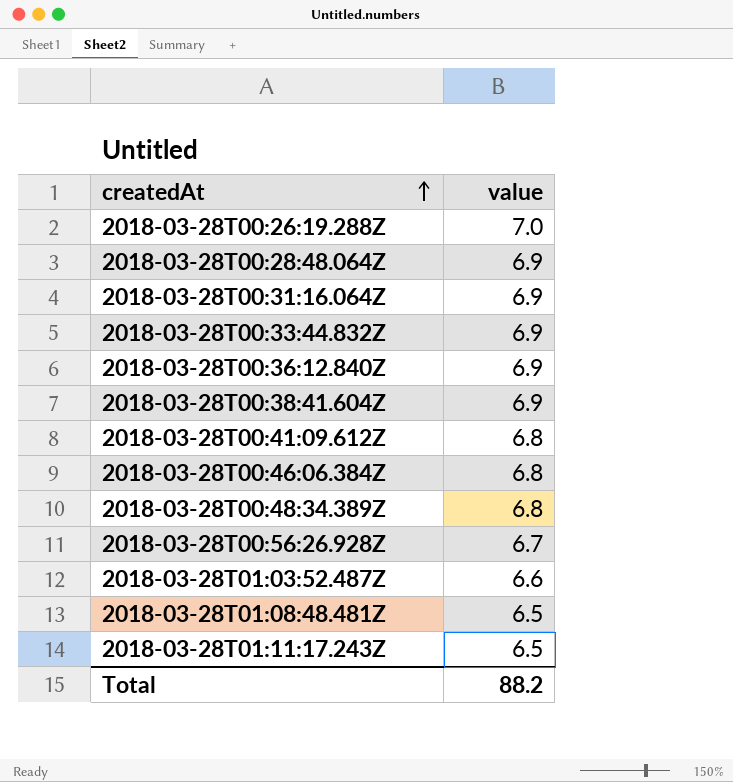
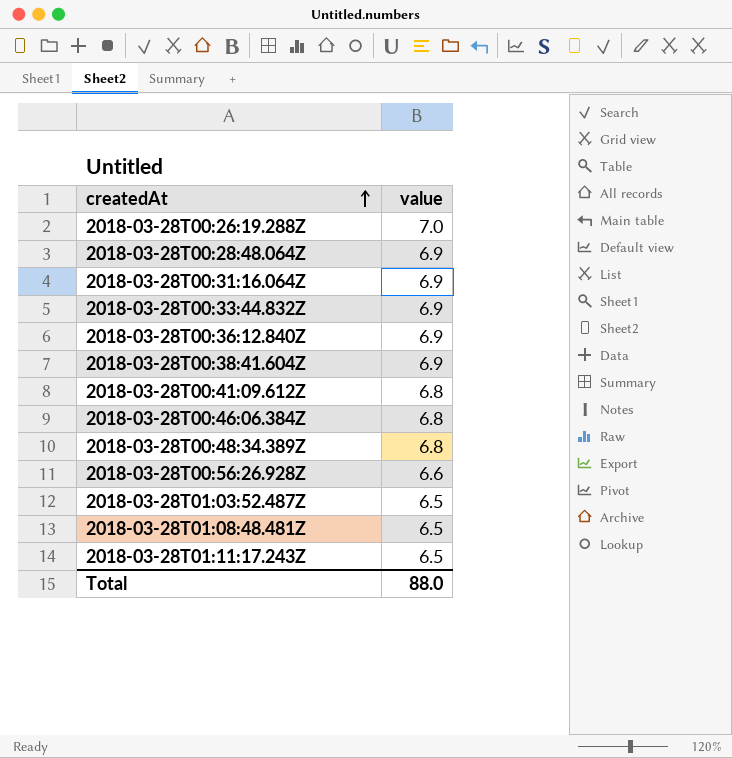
2018-03-28T00:56:26.928Z | value: 6.7 -> 6.6
2018-03-28T01:03:52.487Z | value: 6.6 -> 6.5
Total | value: 88.2 -> 88.0

